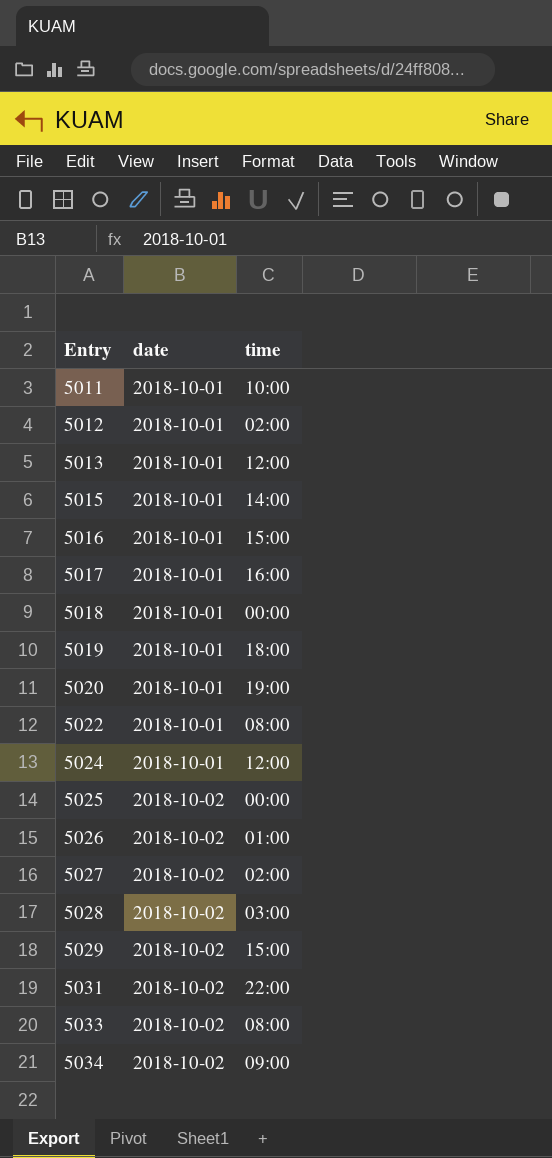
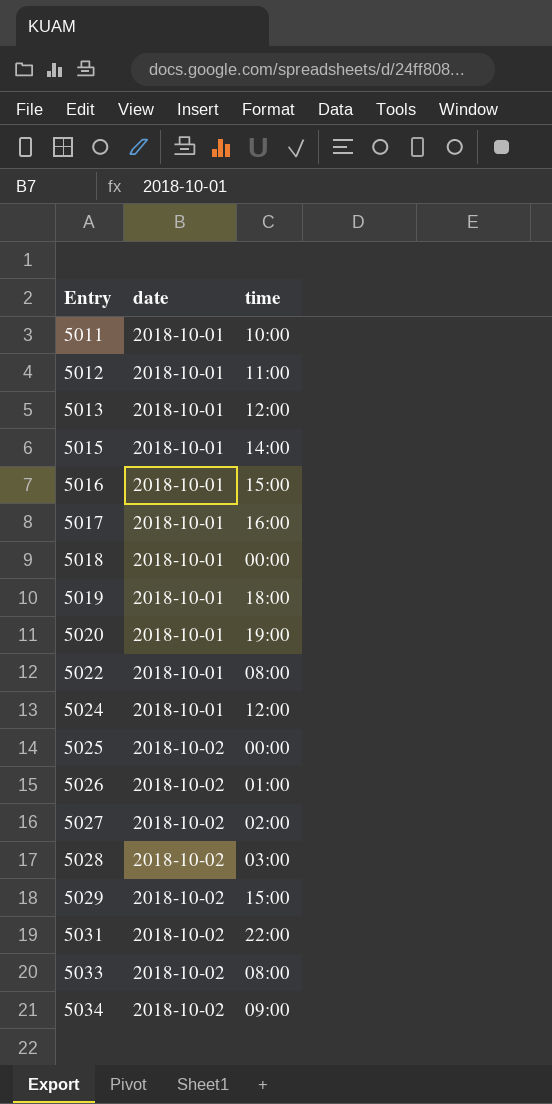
5012 | time: 02:00 -> 11:00

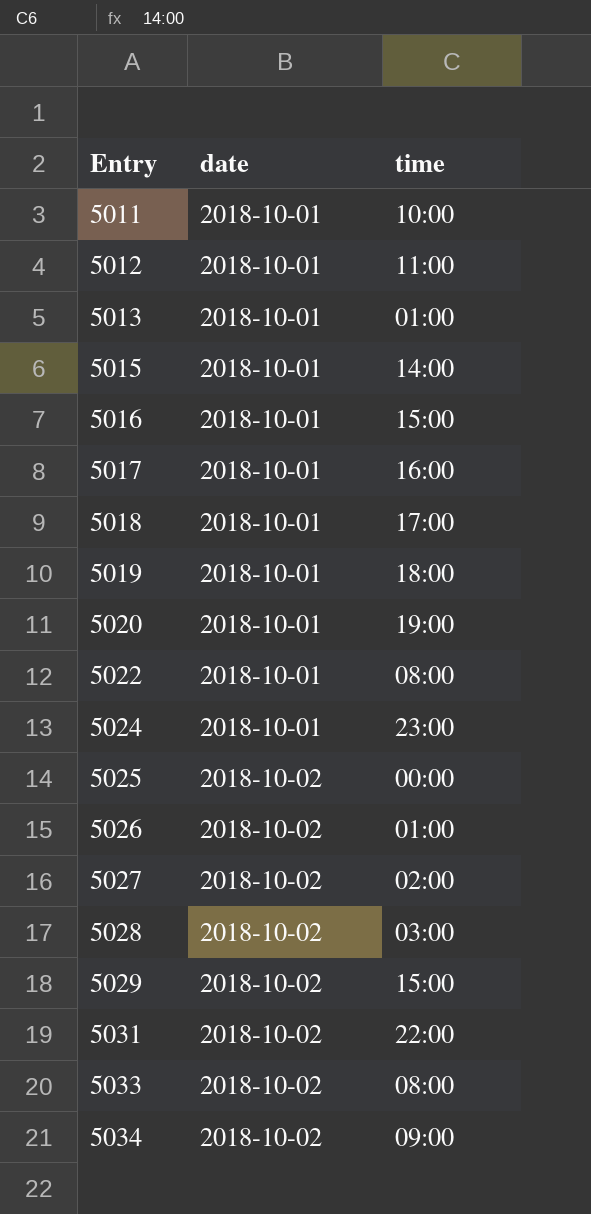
5013 | time: 12:00 -> 01:00
5018 | time: 00:00 -> 17:00
5024 | time: 12:00 -> 23:00

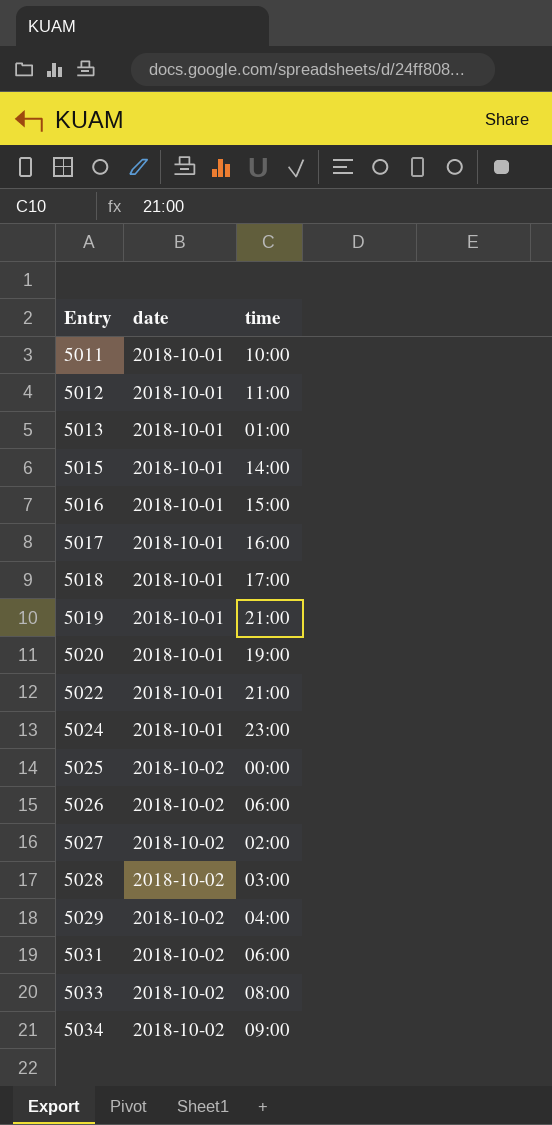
5019 | time: 18:00 -> 21:00
5022 | time: 08:00 -> 21:00
5026 | time: 01:00 -> 06:00
5029 | time: 15:00 -> 04:00
5031 | time: 22:00 -> 06:00

